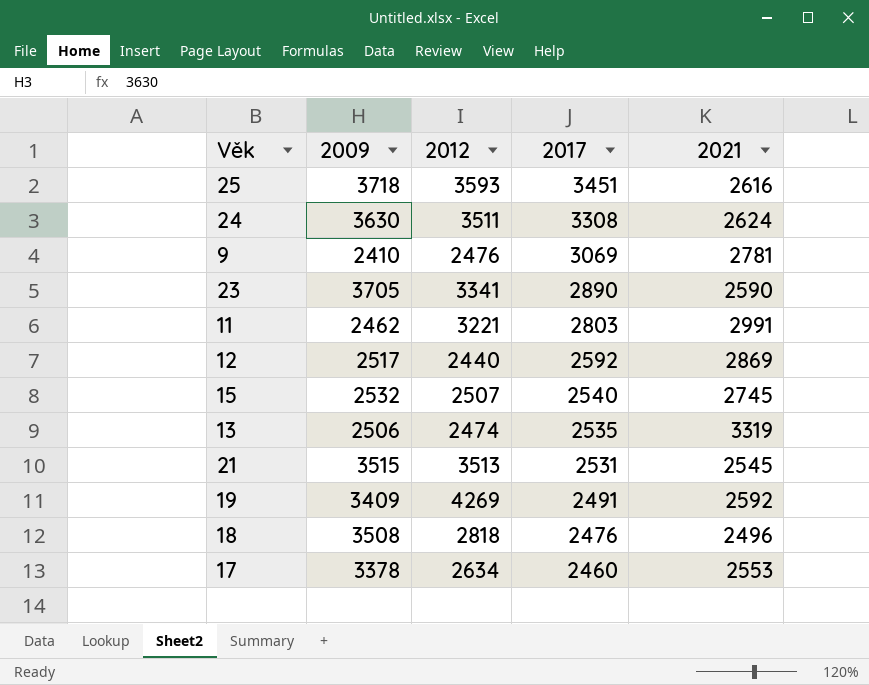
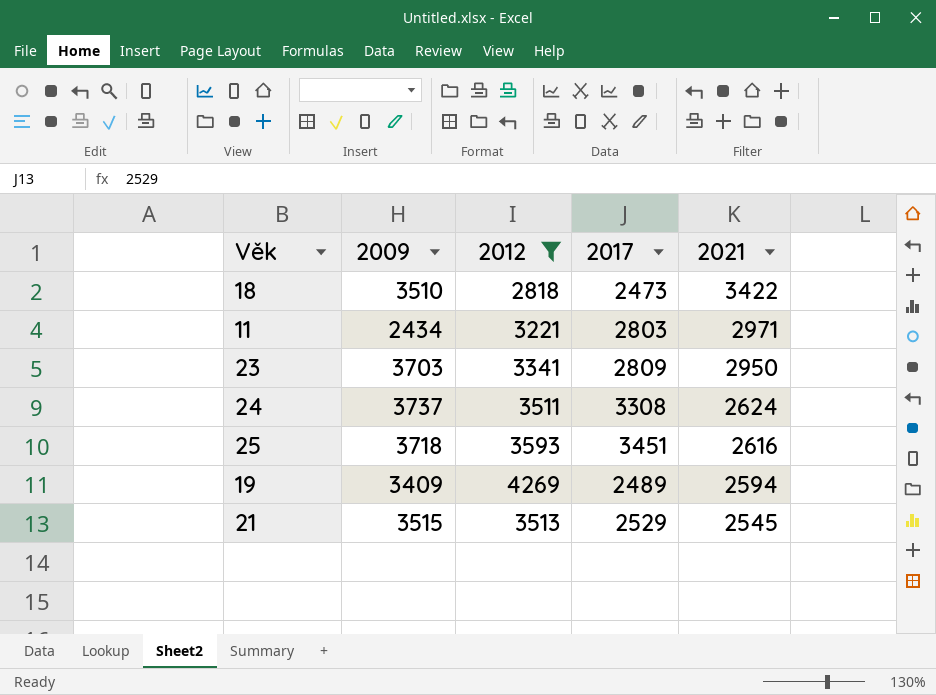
filter: none -> 2012 >= 2818
row order: 2017 descending -> 2021 descending
18 | 2009: 3508 -> 3510
18 | 2017: 2476 -> 2473
18 | 2021: 2496 -> 3422
11 | 2009: 2462 -> 2434
11 | 2021: 2991 -> 2971
23 | 2009: 3705 -> 3703
23 | 2017: 2890 -> 2809
23 | 2021: 2590 -> 2950
24 | 2009: 3630 -> 3737
19 | 2017: 2491 -> 2489
19 | 2021: 2592 -> 2594
21 | 2017: 2531 -> 2529

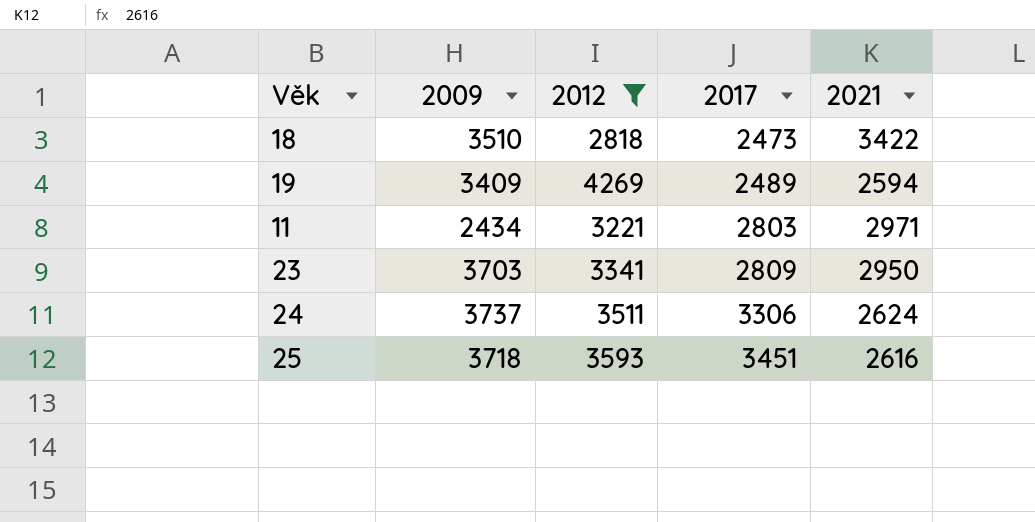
row order: 2021 descending -> 2017 ascending
row 21: 3515 | 3513 | 2529 | 2545 -> none
24 | 2017: 3308 -> 3306

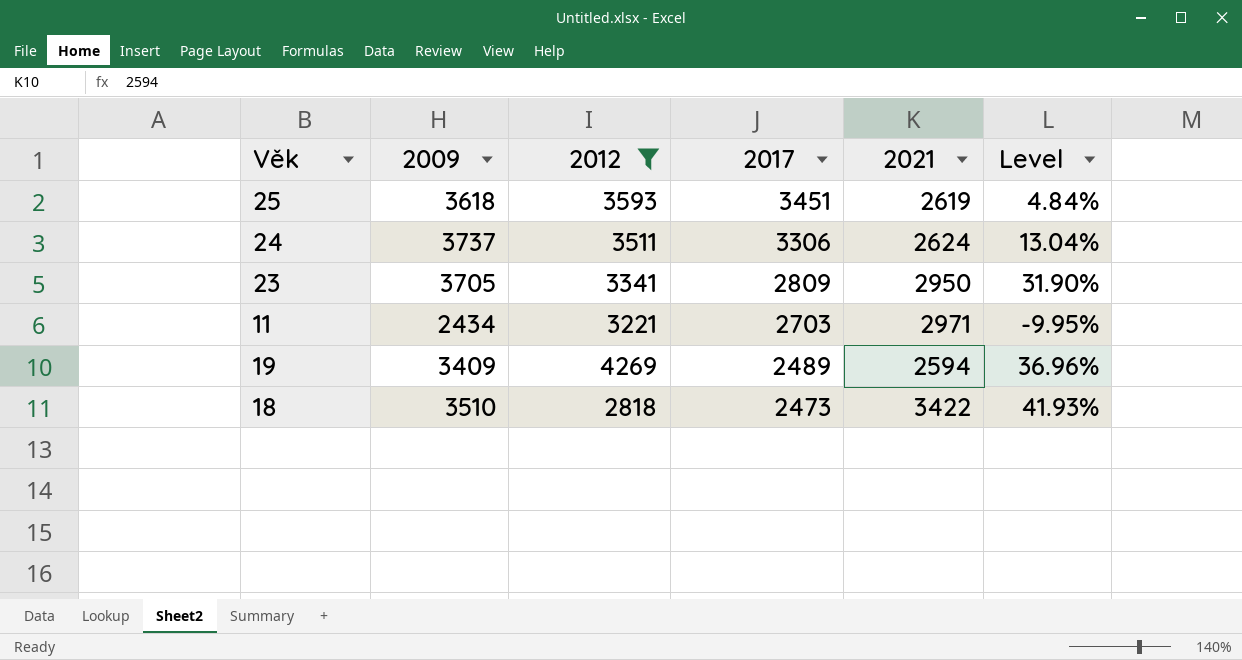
row order: 2017 ascending -> 2017 descending
column Level | formula: none -> ([2009] - [2017]) / [2017]
25 | 2009: 3718 -> 3618
25 | 2021: 2616 -> 2619
23 | 2009: 3703 -> 3705
11 | 2017: 2803 -> 2703

